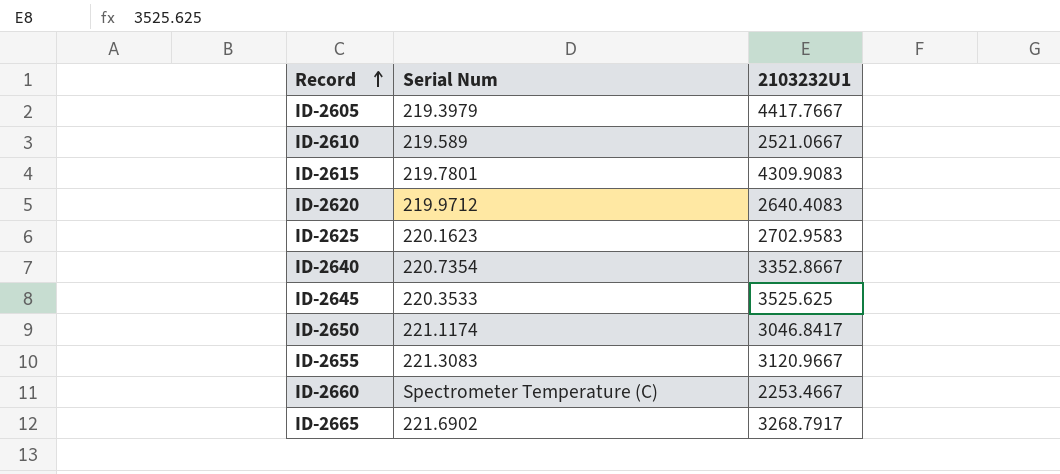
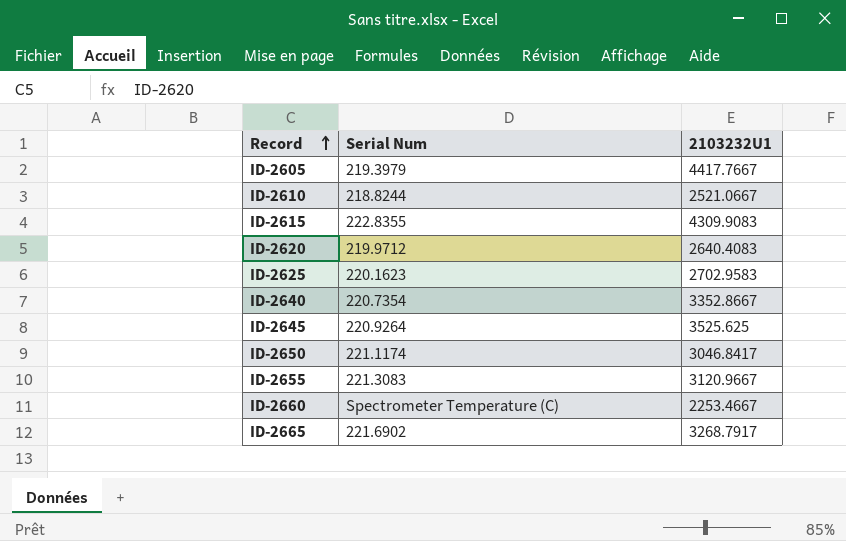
ID-2610 | Serial Num: 219.589 -> 218.8244
ID-2615 | Serial Num: 219.7801 -> 222.8355
ID-2645 | Serial Num: 220.3533 -> 220.9264

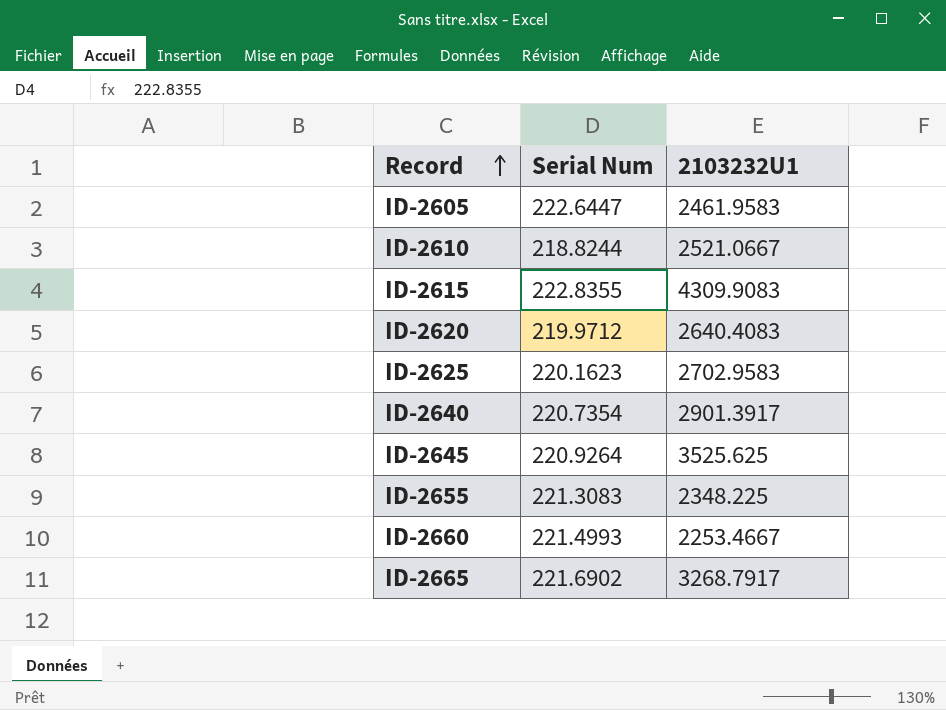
row ID-2650: 221.1174 | 3046.8417 -> none
ID-2605 | Serial Num: 219.3979 -> 222.6447
ID-2605 | 2103232U1: 4417.7667 -> 2461.9583
ID-2640 | 2103232U1: 3352.8667 -> 2901.3917
ID-2655 | 2103232U1: 3120.9667 -> 2348.225
ID-2660 | Serial Num: Spectrometer Temperature (C) -> 221.4993

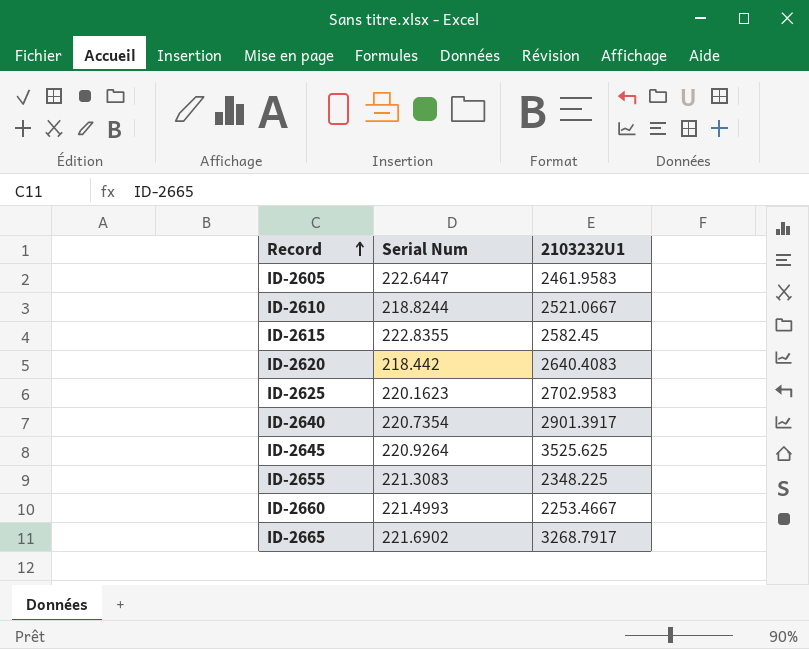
ID-2615 | 2103232U1: 4309.9083 -> 2582.45
ID-2620 | Serial Num: 219.9712 -> 218.442

